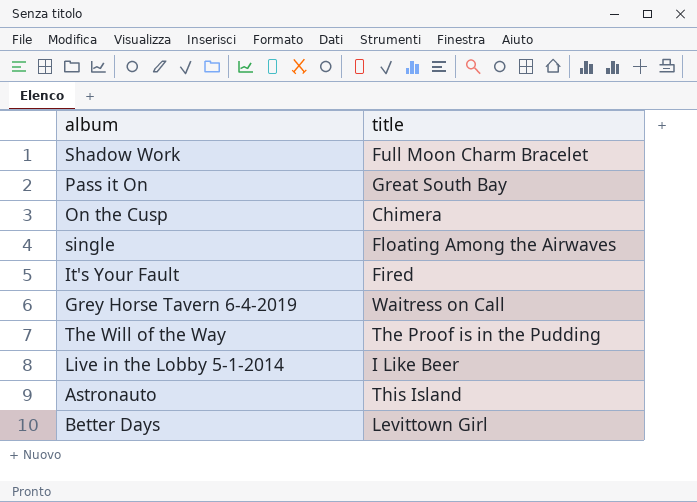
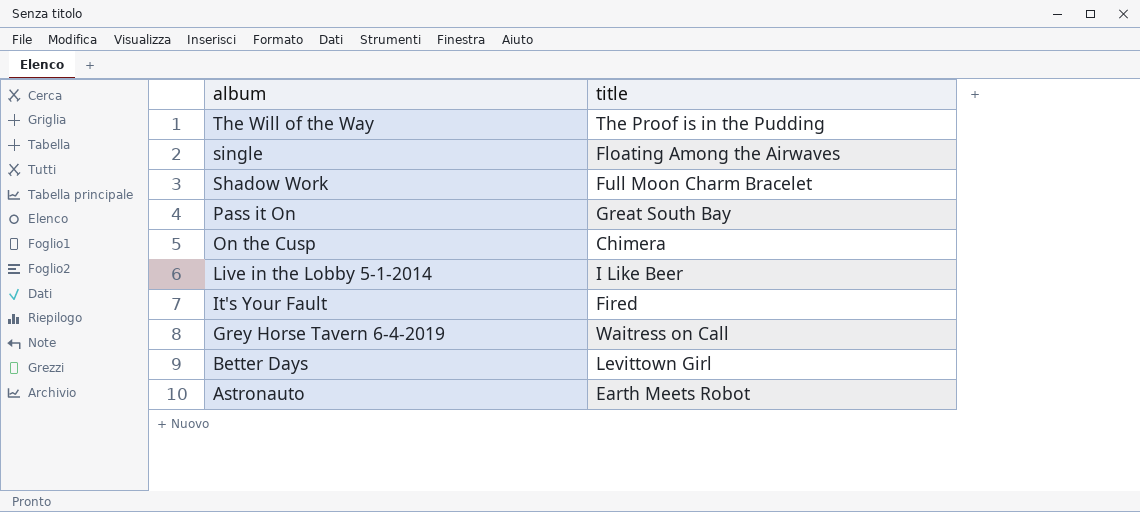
row order: none -> album descending
Astronauto | title: This Island -> Earth Meets Robot

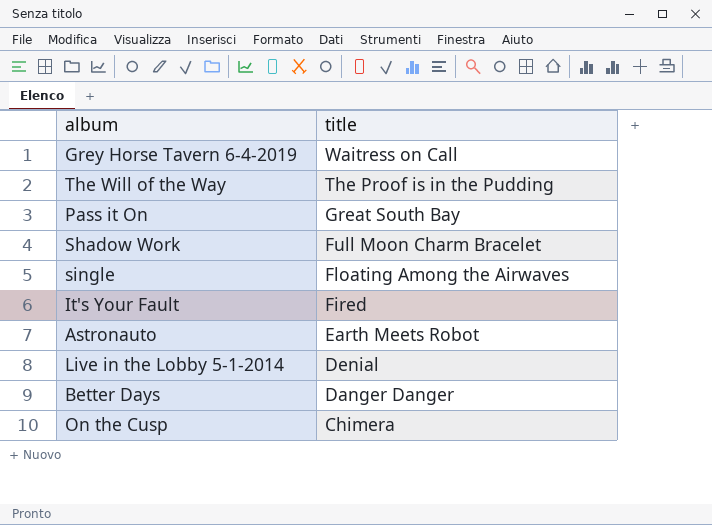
row order: album descending -> title descending
Live in the Lobby 5-1-2014 | title: I Like Beer -> Denial
Better Days | title: Levittown Girl -> Danger Danger

